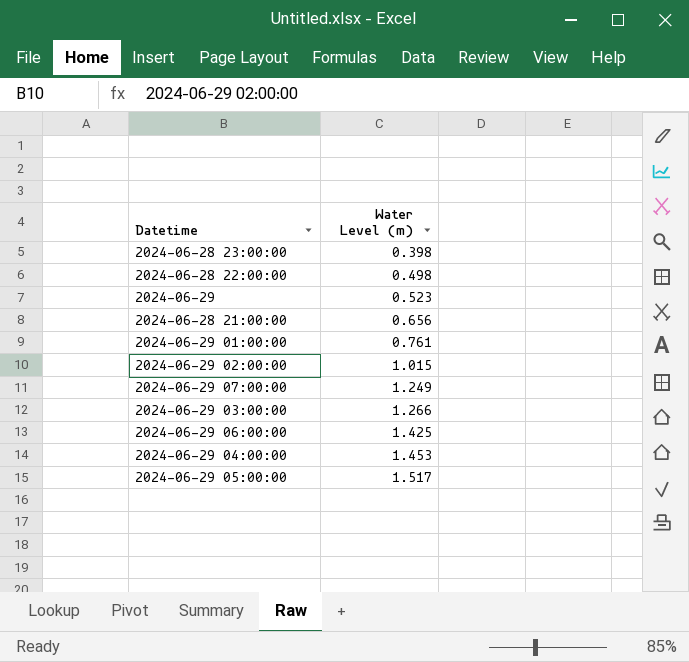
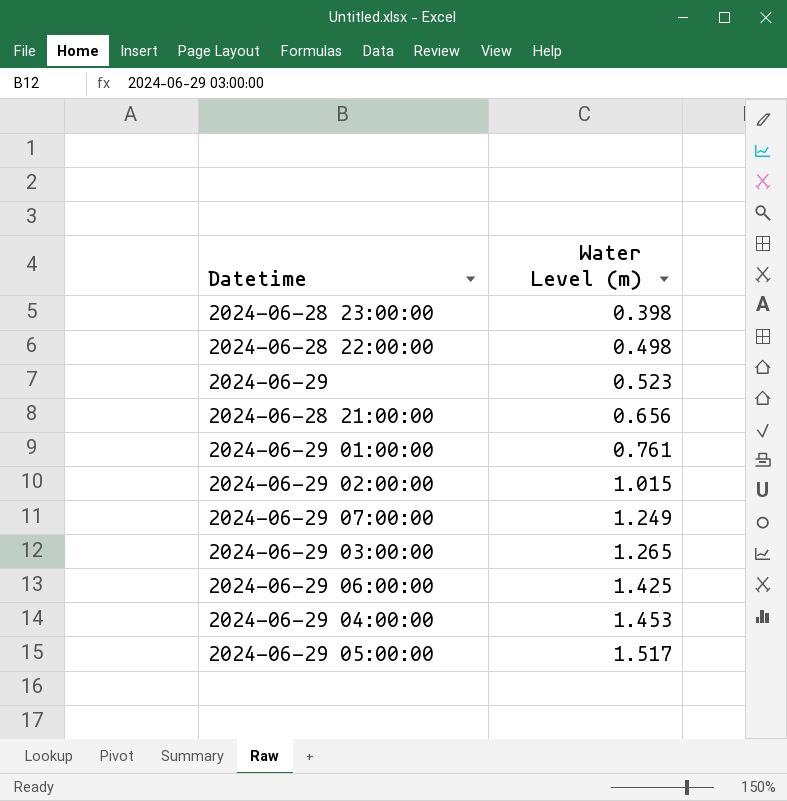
2024-06-29 03:00:00 | Water Level (m): 1.266 -> 1.265

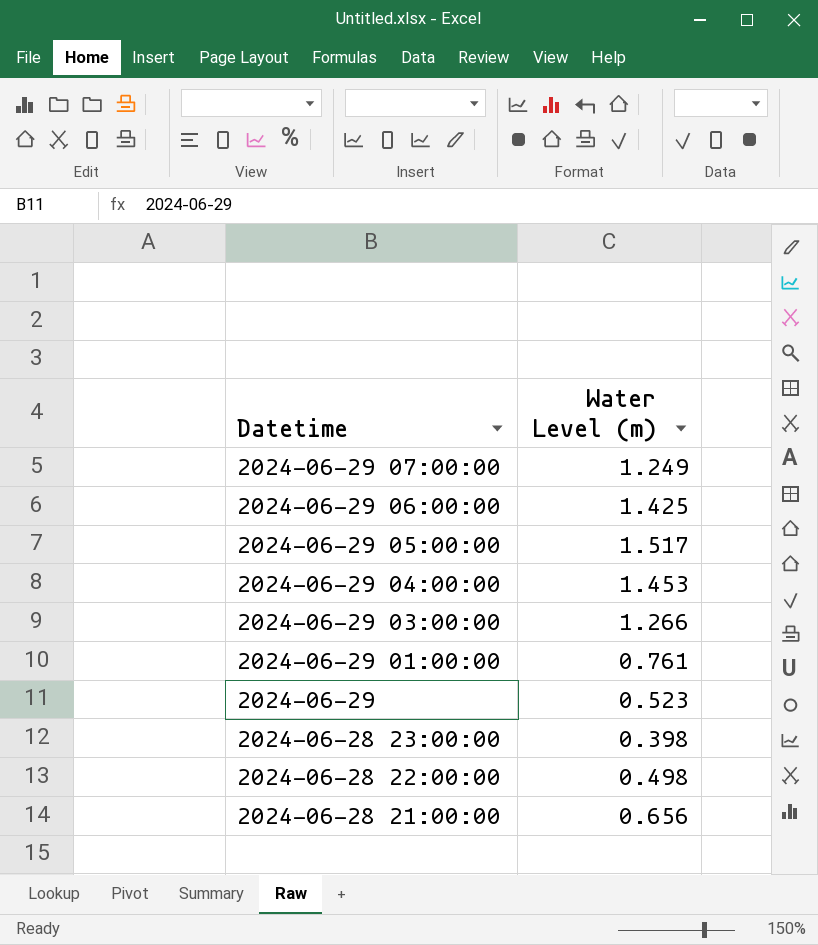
row order: Water Level (m) ascending -> Datetime descending
row 2024-06-29 02:00:00: 1.015 -> none
2024-06-29 03:00:00 | Water Level (m): 1.265 -> 1.266

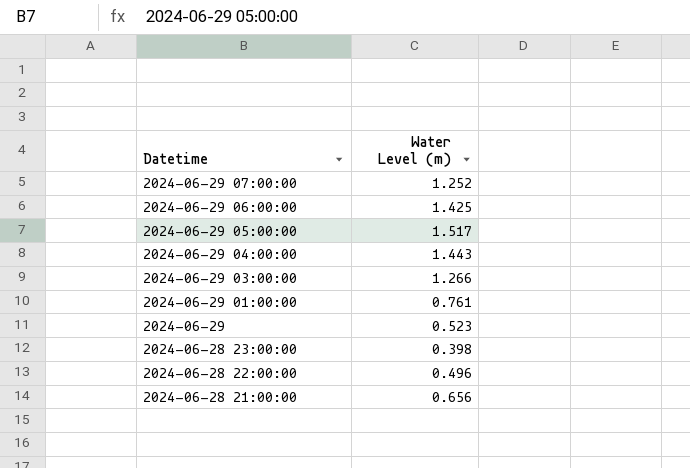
2024-06-29 07:00:00 | Water Level (m): 1.249 -> 1.252
2024-06-29 04:00:00 | Water Level (m): 1.453 -> 1.443
2024-06-28 22:00:00 | Water Level (m): 0.498 -> 0.496

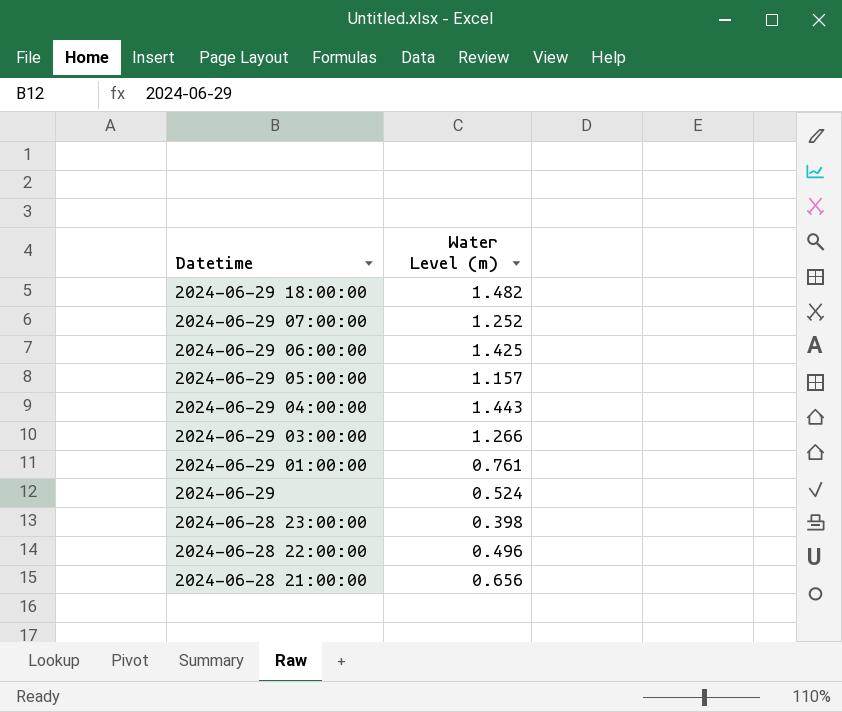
row 2024-06-29 18:00:00: none -> 1.482
2024-06-29 05:00:00 | Water Level (m): 1.517 -> 1.157
2024-06-29 | Water Level (m): 0.523 -> 0.524

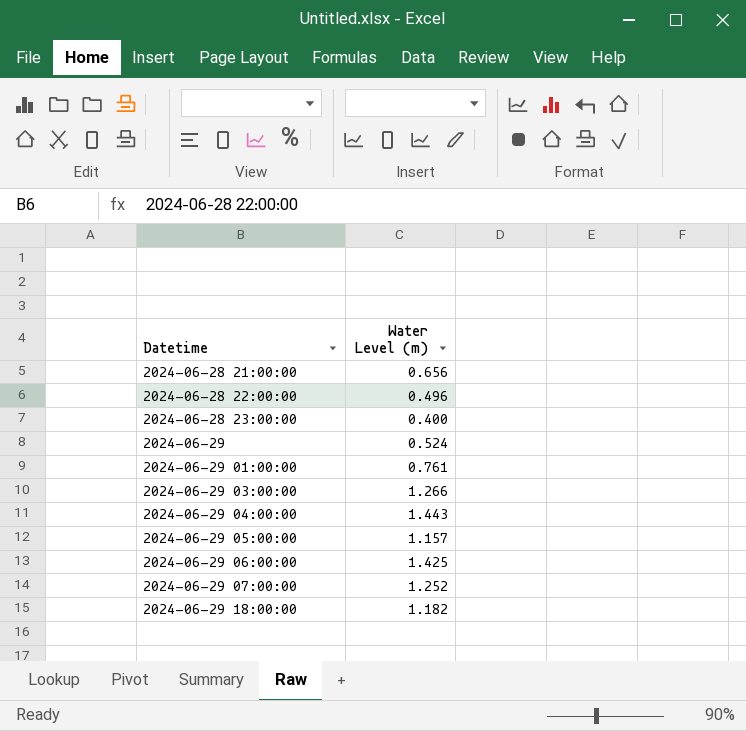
row order: Datetime descending -> Datetime ascending
2024-06-28 23:00:00 | Water Level (m): 0.398 -> 0.400
2024-06-29 18:00:00 | Water Level (m): 1.482 -> 1.182

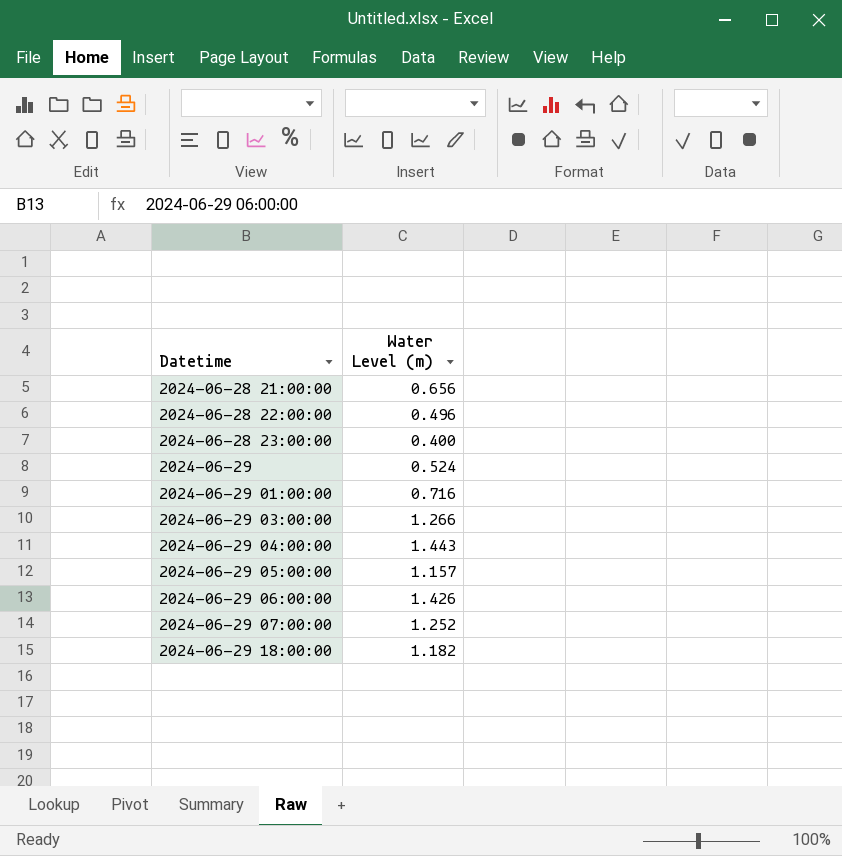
2024-06-29 01:00:00 | Water Level (m): 0.761 -> 0.716
2024-06-29 06:00:00 | Water Level (m): 1.425 -> 1.426

